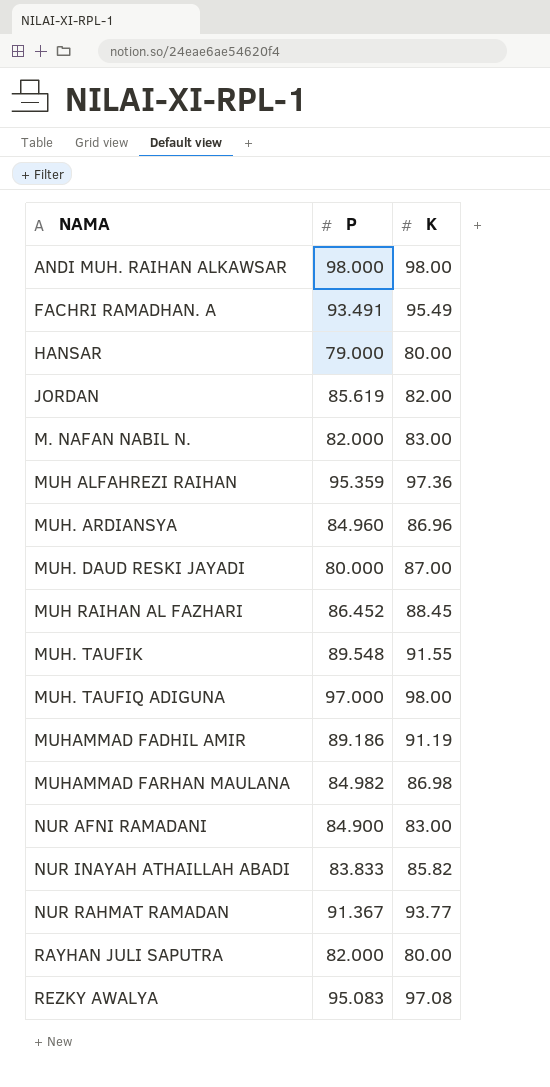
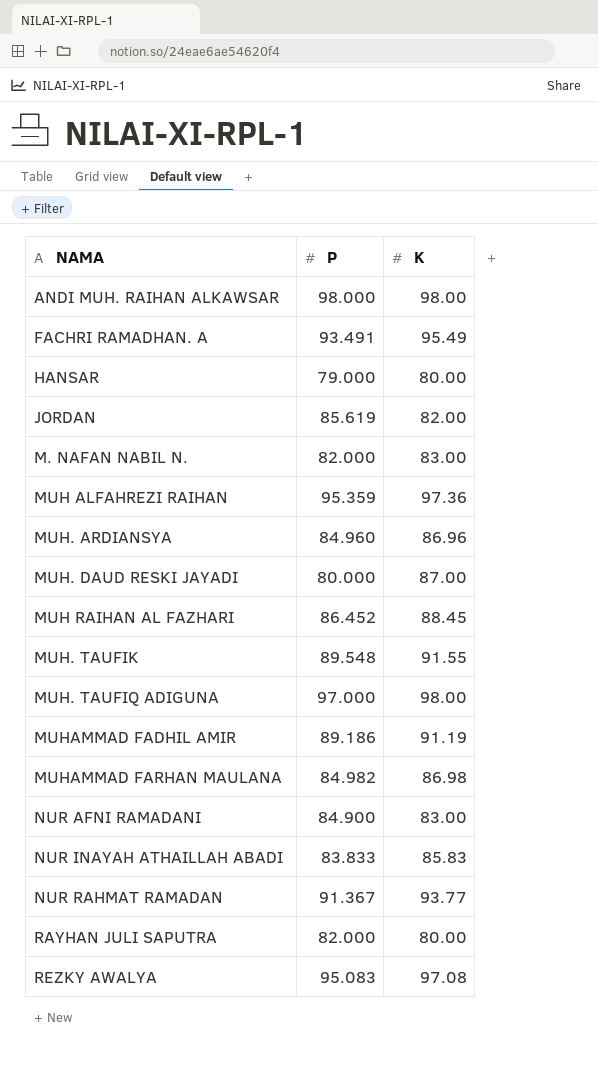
NUR INAYAH ATHAILLAH ABADI | K: 85.82 -> 85.83

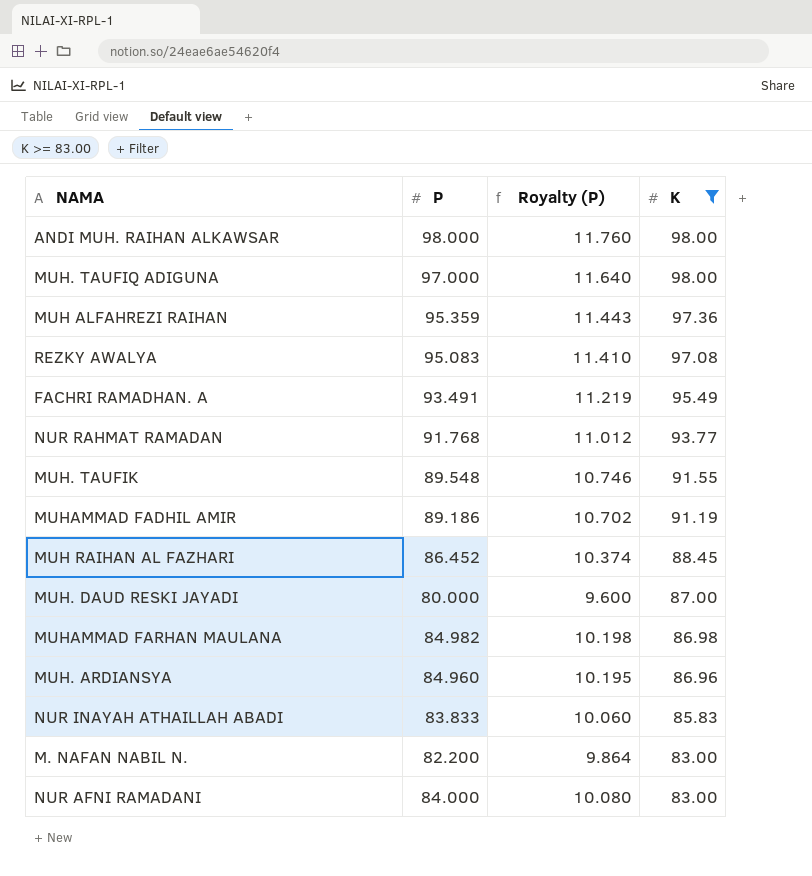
filter: none -> K >= 83.00
row order: none -> K descending
column Royalty (P) | formula: none -> [P] * 0.12
NUR RAHMAT RAMADAN | P: 91.367 -> 91.768
M. NAFAN NABIL N. | P: 82.000 -> 82.200
NUR AFNI RAMADANI | P: 84.900 -> 84.000

